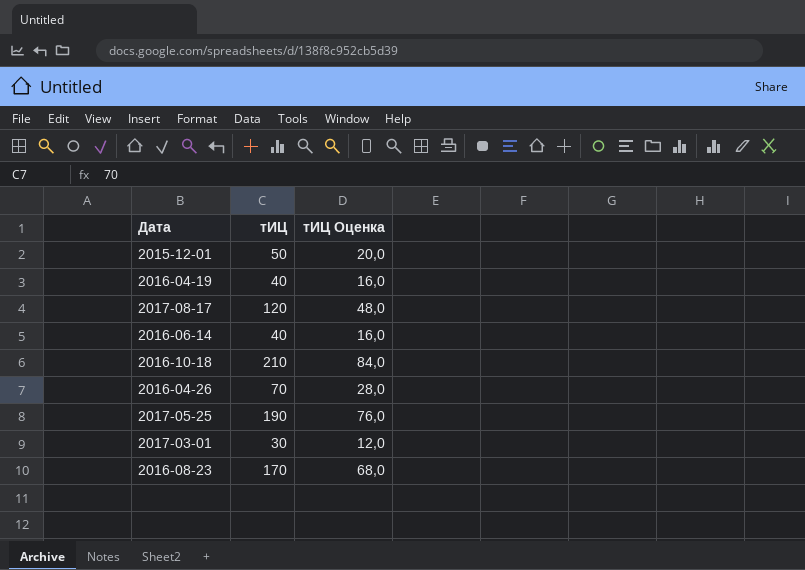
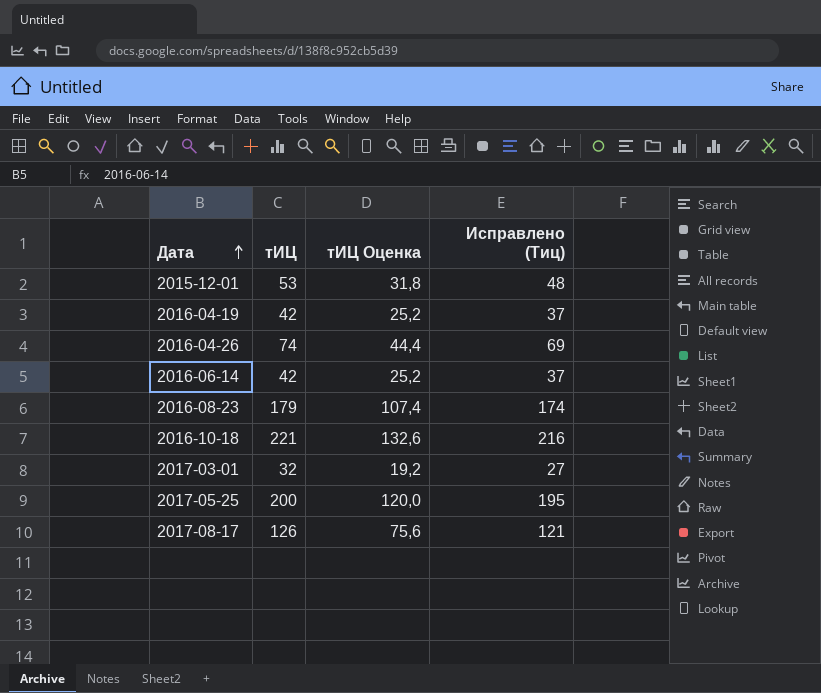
row order: none -> Дата ascending
column тИЦ Оценка | formula: [тИЦ] * 0,4 -> [тИЦ] * 0,6
column Исправлено (Тиц) | formula: none -> [тИЦ] - 5
2015-12-01 | тИЦ: 50 -> 53
2016-04-19 | тИЦ: 40 -> 42
2016-04-26 | тИЦ: 70 -> 74
2016-06-14 | тИЦ: 40 -> 42
2016-08-23 | тИЦ: 170 -> 179
2016-10-18 | тИЦ: 210 -> 221
2017-03-01 | тИЦ: 30 -> 32
2017-05-25 | тИЦ: 190 -> 200
2017-08-17 | тИЦ: 120 -> 126

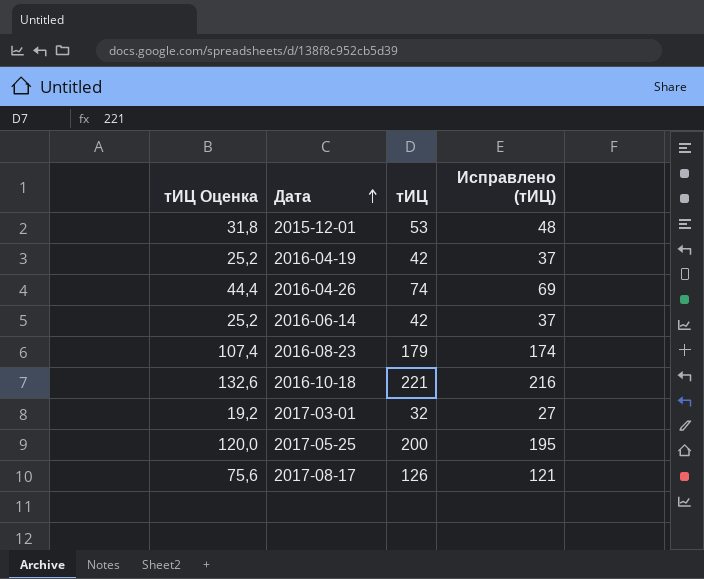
column тИЦ Оценка | position: 3 -> 1
column name: Исправлено (Тиц) -> Исправлено (тИЦ)

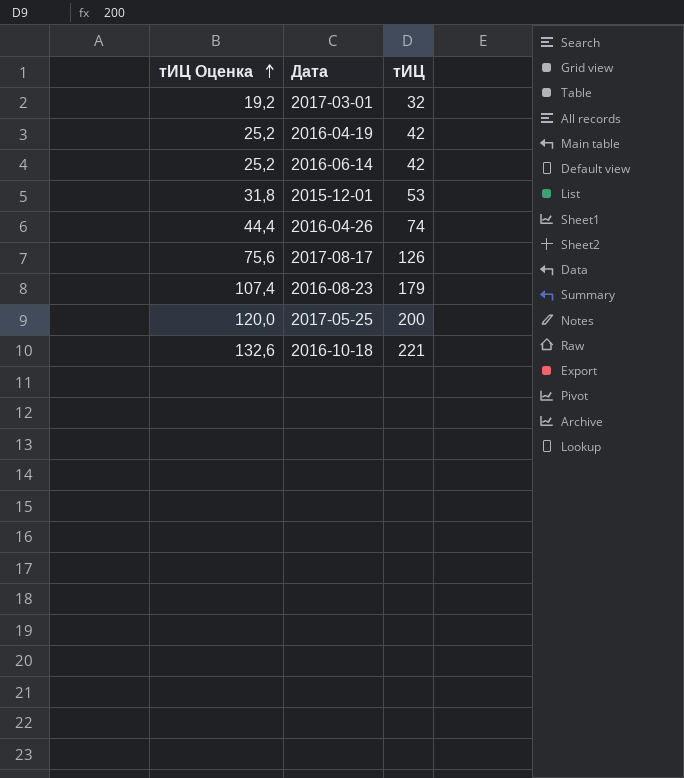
row order: Дата ascending -> тИЦ Оценка ascending
column Исправлено (тИЦ) | formula: [тИЦ] - 5 -> none

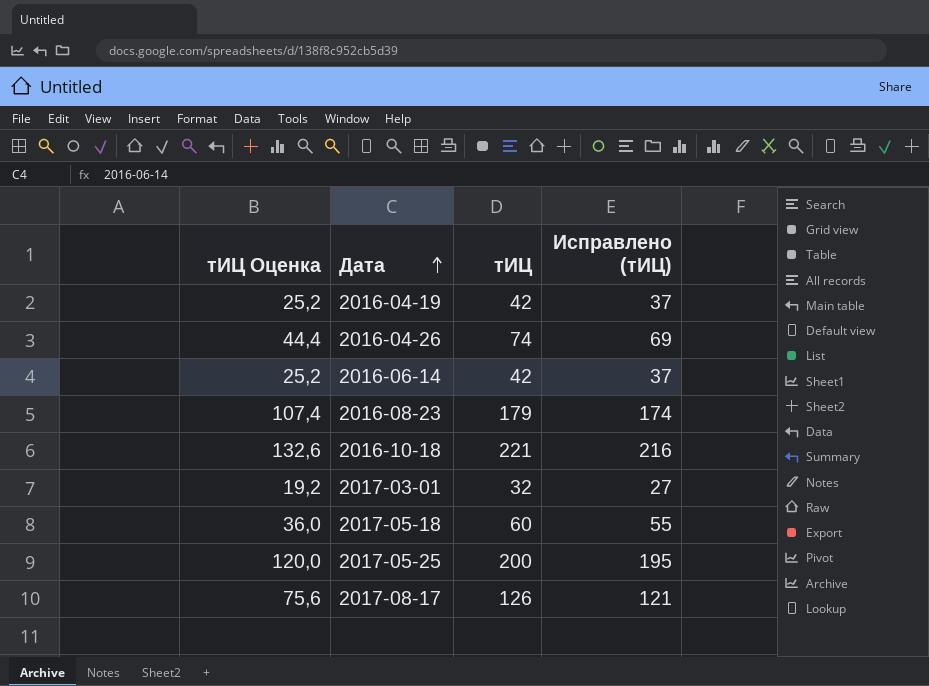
row order: тИЦ Оценка ascending -> Дата ascending
column Исправлено (тИЦ) | formula: none -> [тИЦ] - 5
row 2015-12-01: 31,8 | 53 -> none
row 2017-05-18: none -> 36,0 | 60 | 55

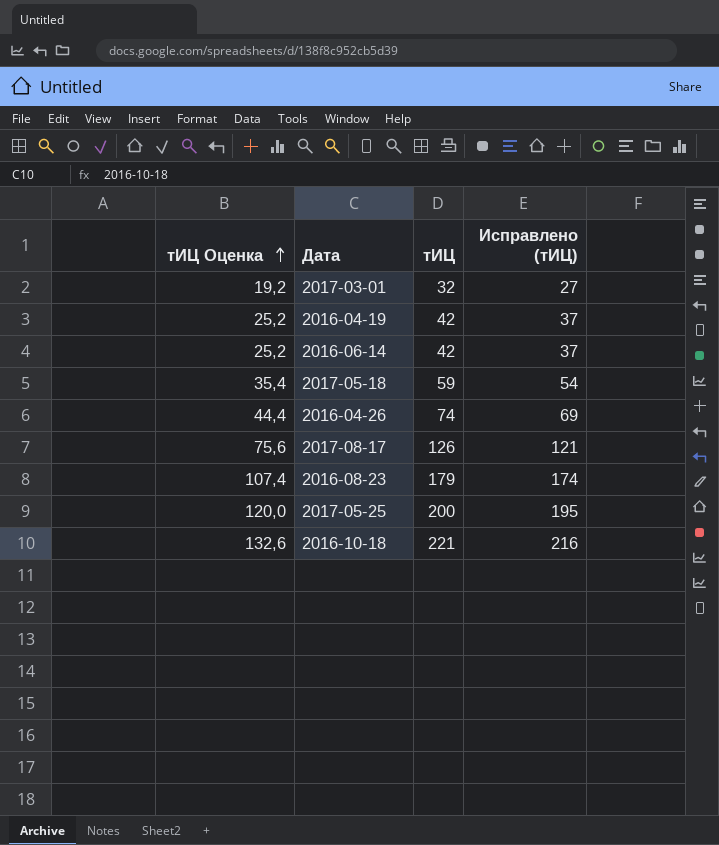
row order: Дата ascending -> тИЦ Оценка ascending
2017-05-18 | тИЦ Оценка: 36,0 -> 35,4
2017-05-18 | тИЦ: 60 -> 59
2017-05-18 | Исправлено (тИЦ): 55 -> 54

